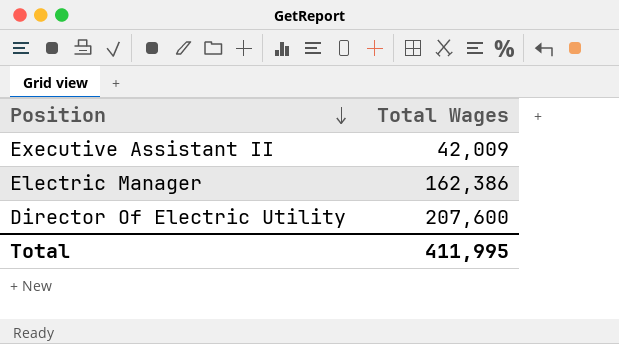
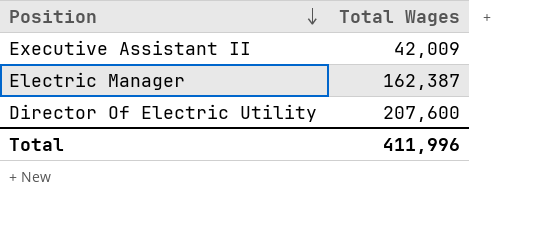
Electric Manager | Total Wages: 162,386 -> 162,387
Total | Total Wages: 411,995 -> 411,996

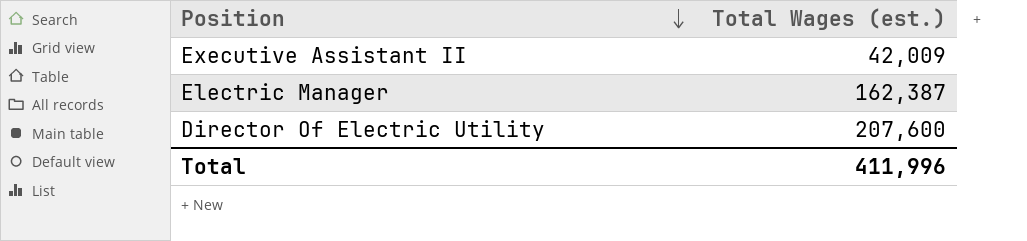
column name: Total Wages -> Total Wages (est.)

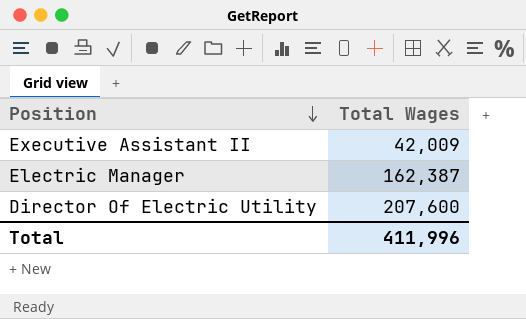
column name: Total Wages (est.) -> Total Wages

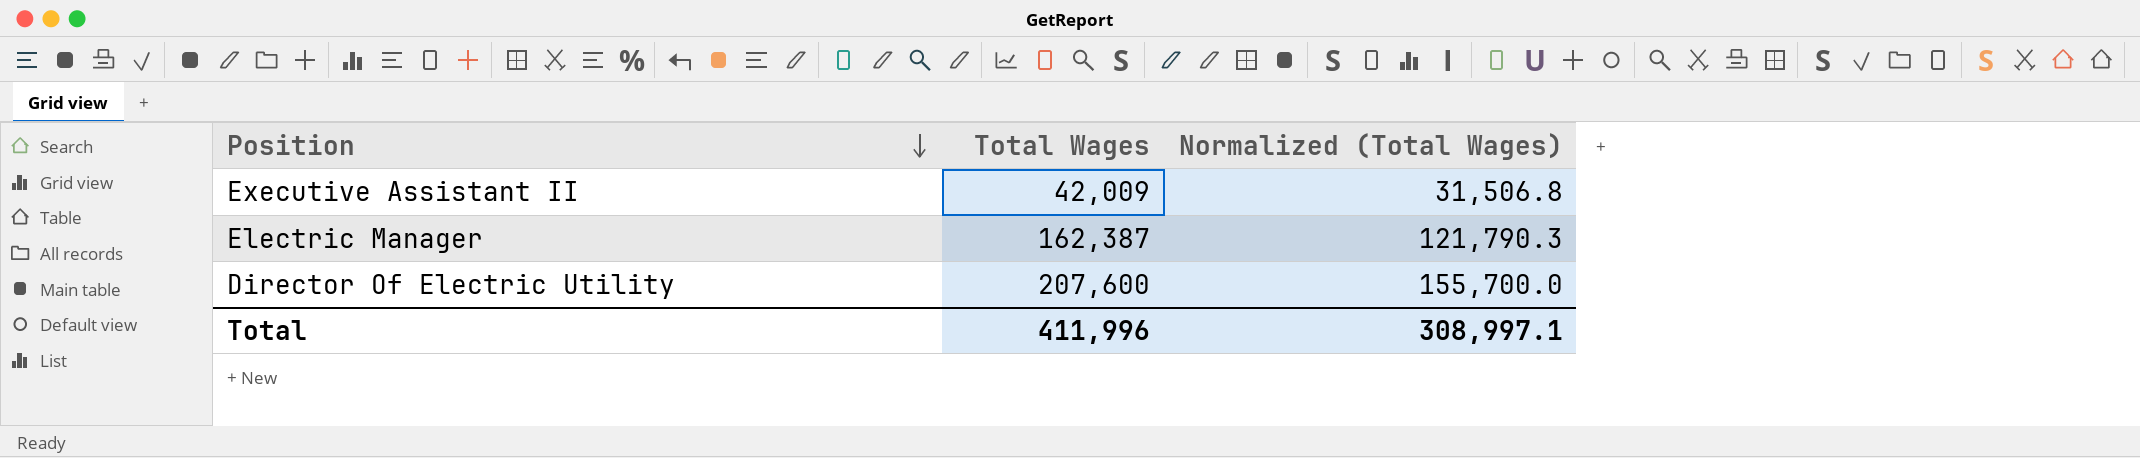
column Normalized (Total Wages) | formula: none -> [Total Wages] * 0.75

